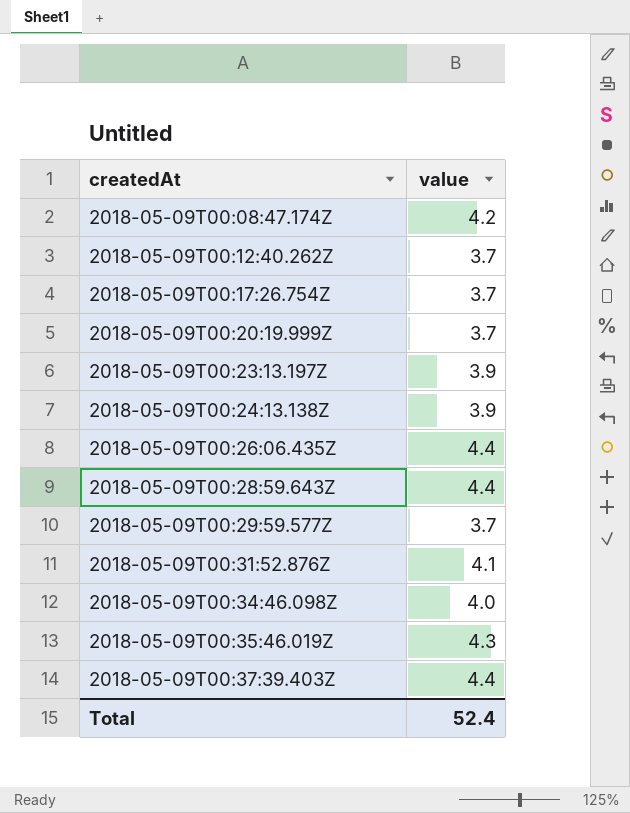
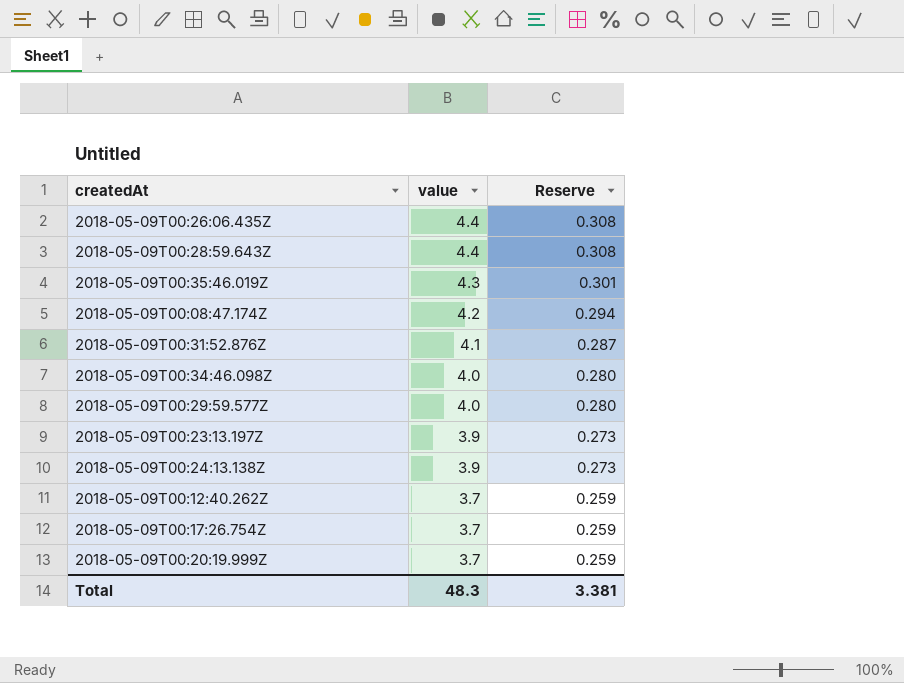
row order: createdAt ascending -> value descending
column Reserve | formula: none -> [value] * 0.07
row 2018-05-09T00:37:39.403Z: 4.4 -> none
2018-05-09T00:29:59.577Z | value: 3.7 -> 4.0
Total | value: 52.4 -> 48.3

